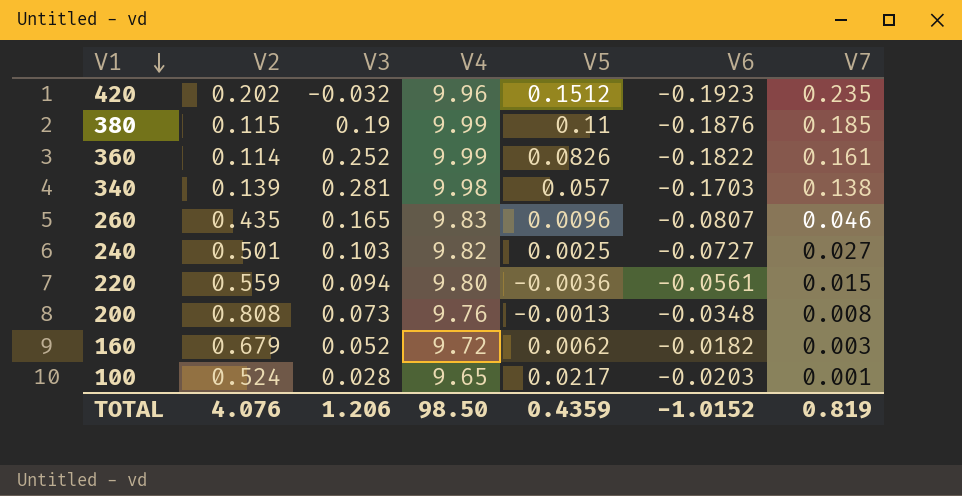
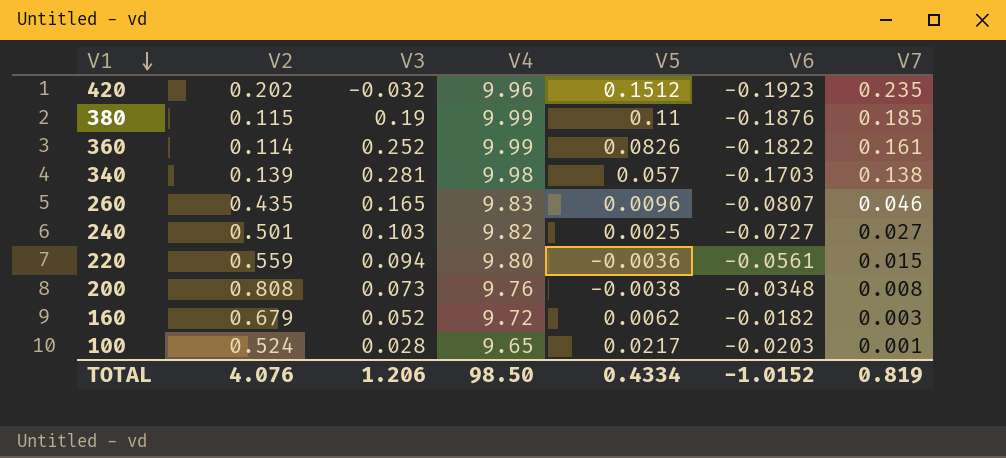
200 | V5: -0.0013 -> -0.0038
TOTAL | V5: 0.4359 -> 0.4334

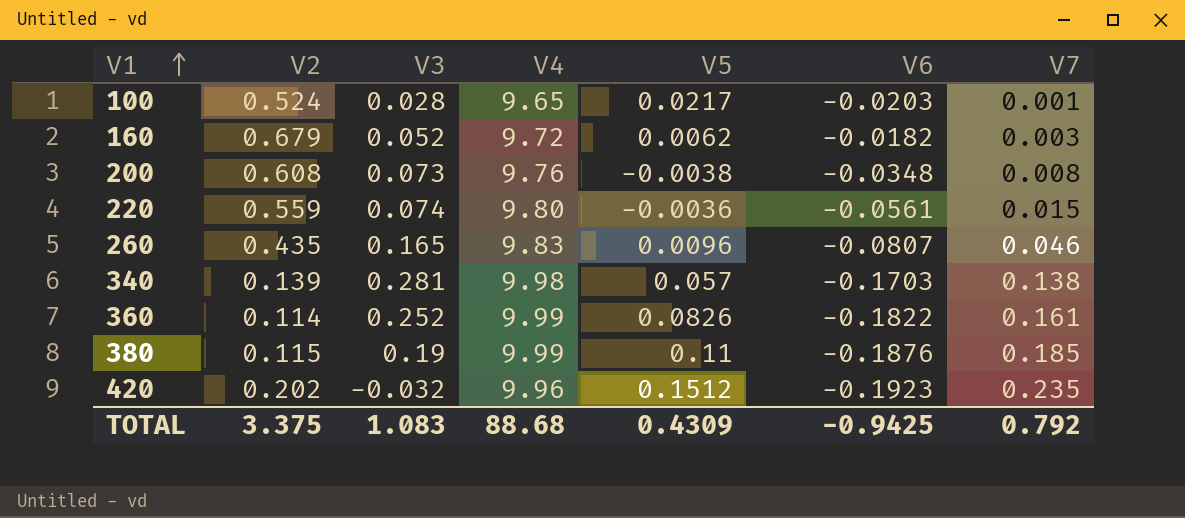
row order: V1 descending -> V1 ascending
row 240: 0.501 | 0.103 | 9.82 | 0.0025 | -0.0727 | 0.027 -> none
200 | V2: 0.808 -> 0.608
220 | V3: 0.094 -> 0.074
TOTAL | V2: 4.076 -> 3.375
TOTAL | V3: 1.206 -> 1.083
TOTAL | V4: 98.50 -> 88.68
TOTAL | V5: 0.4334 -> 0.4309
TOTAL | V6: -1.0152 -> -0.9425
TOTAL | V7: 0.819 -> 0.792

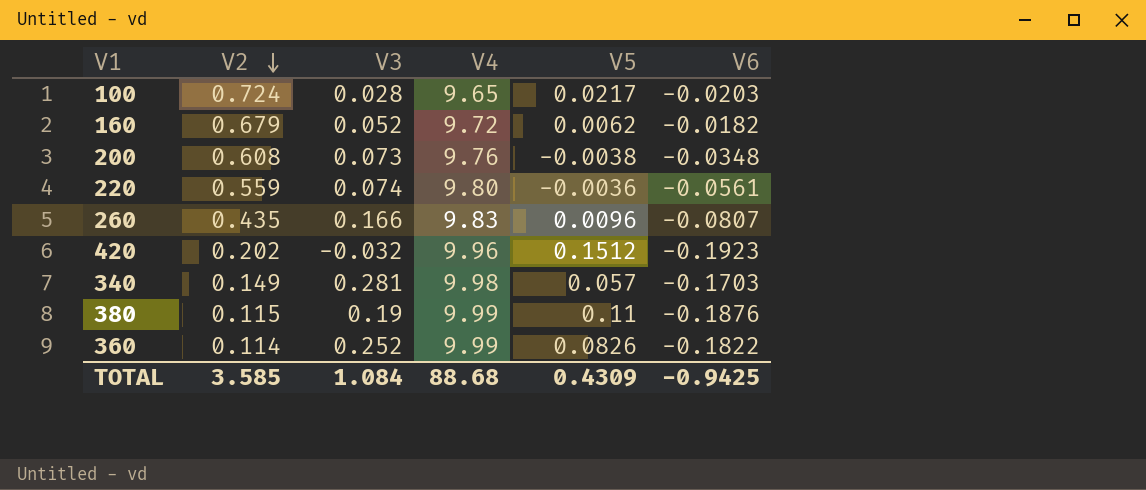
row order: V1 ascending -> V2 descending
column V7 | position: 7 -> none
100 | V2: 0.524 -> 0.724
260 | V3: 0.165 -> 0.166
340 | V2: 0.139 -> 0.149
TOTAL | V2: 3.375 -> 3.585
TOTAL | V3: 1.083 -> 1.084

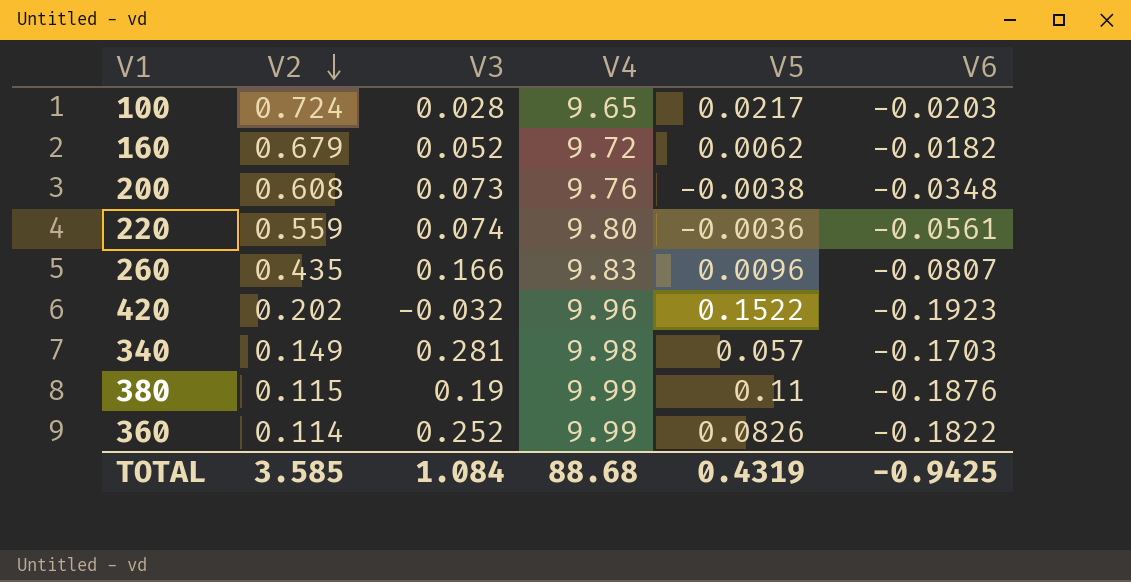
420 | V5: 0.1512 -> 0.1522
TOTAL | V5: 0.4309 -> 0.4319

